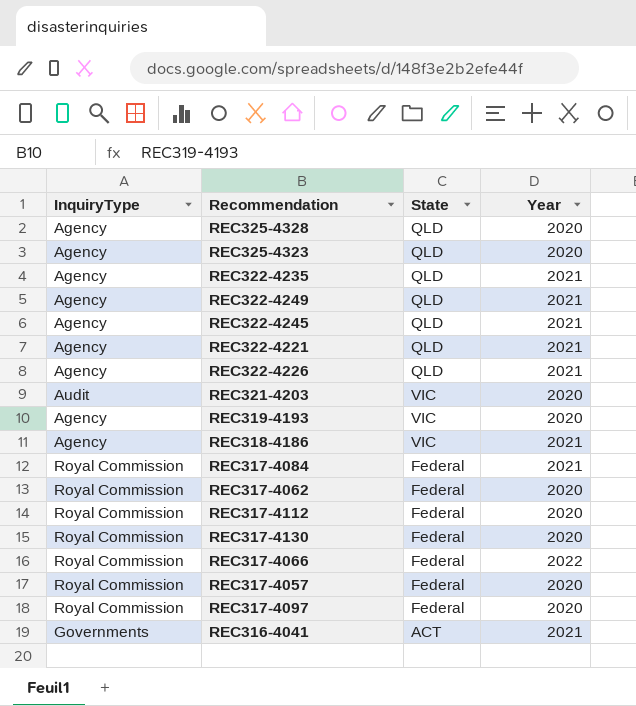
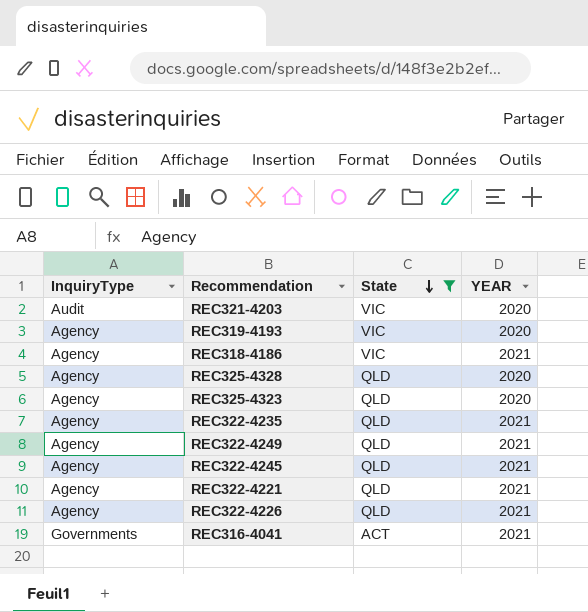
filter: none -> State != Federal
row order: none -> State descending
column name: Year -> YEAR

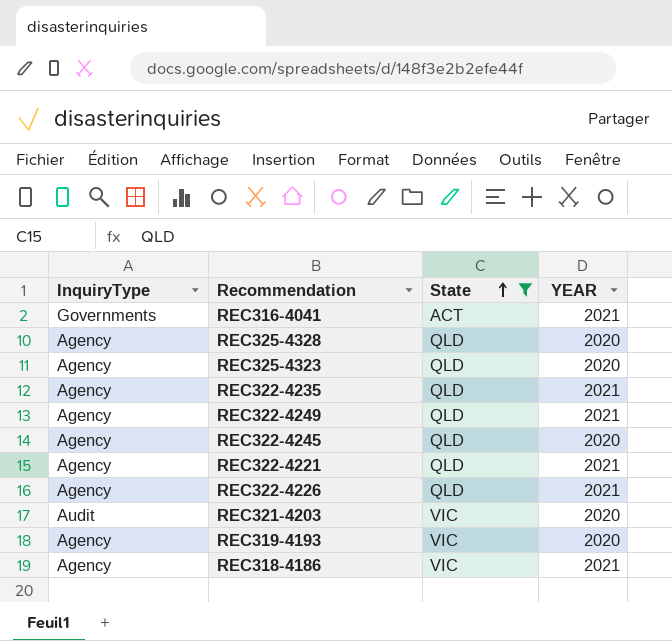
row order: State descending -> State ascending
REC322-4245 | YEAR: 2021 -> 2020

